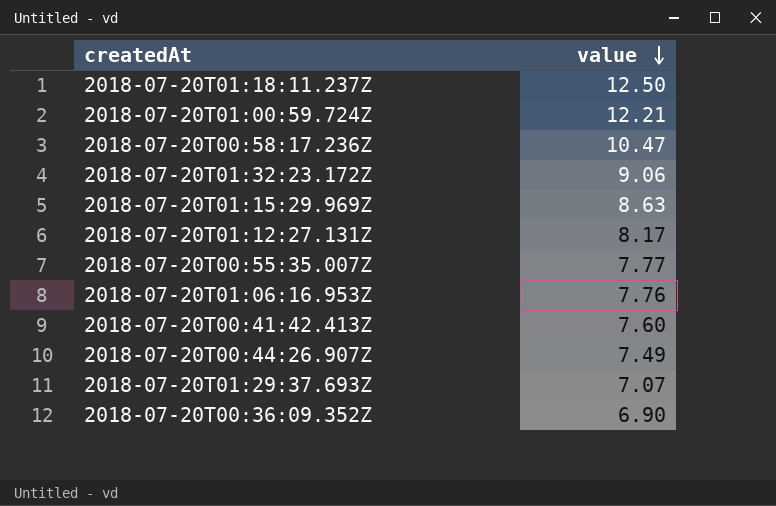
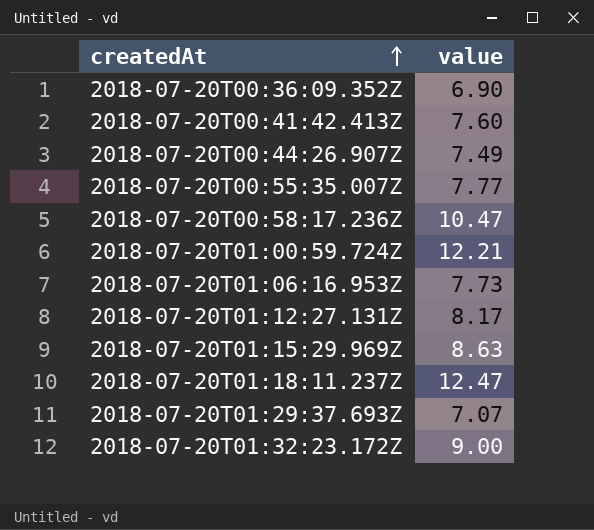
row order: value descending -> createdAt ascending
2018-07-20T01:06:16.953Z | value: 7.76 -> 7.73
2018-07-20T01:18:11.237Z | value: 12.50 -> 12.47
2018-07-20T01:32:23.172Z | value: 9.06 -> 9.00

